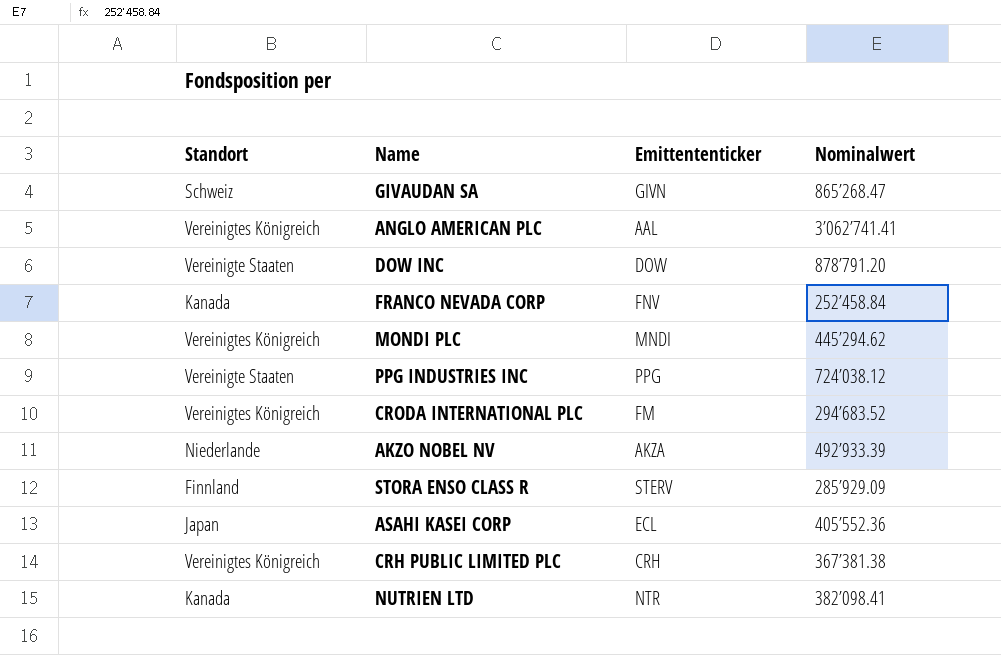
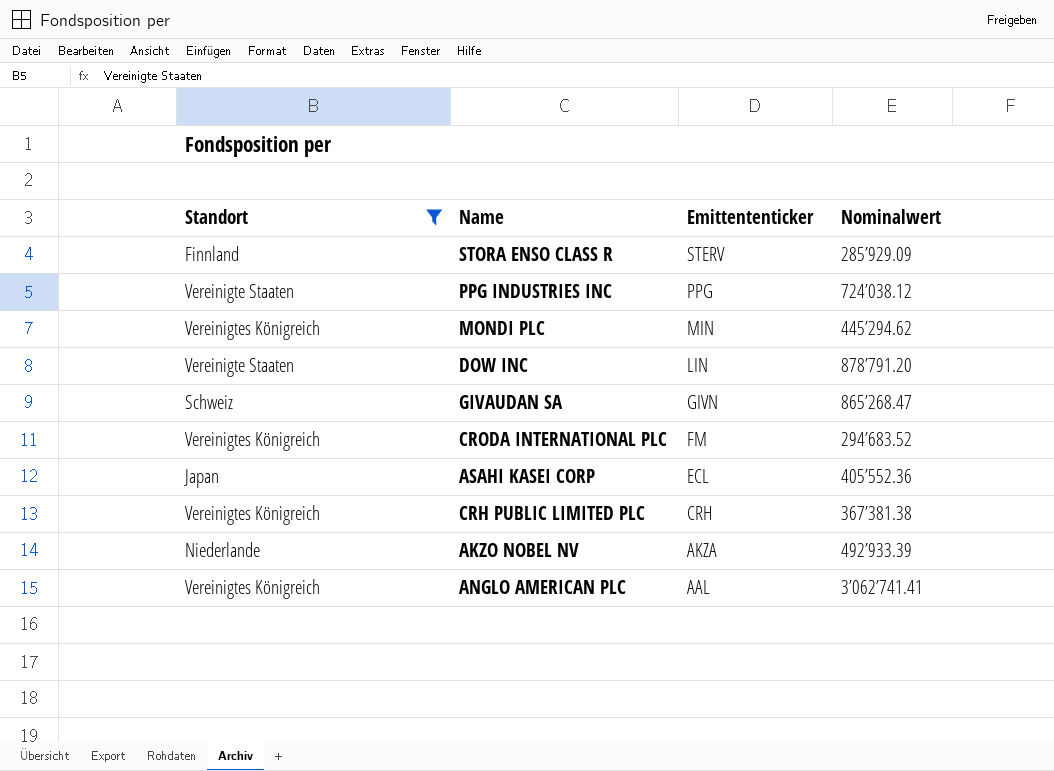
filter: none -> Standort != Kanada
row order: none -> Emittententicker descending
MONDI PLC | Emittententicker: MNDI -> MIN
DOW INC | Emittententicker: DOW -> LIN

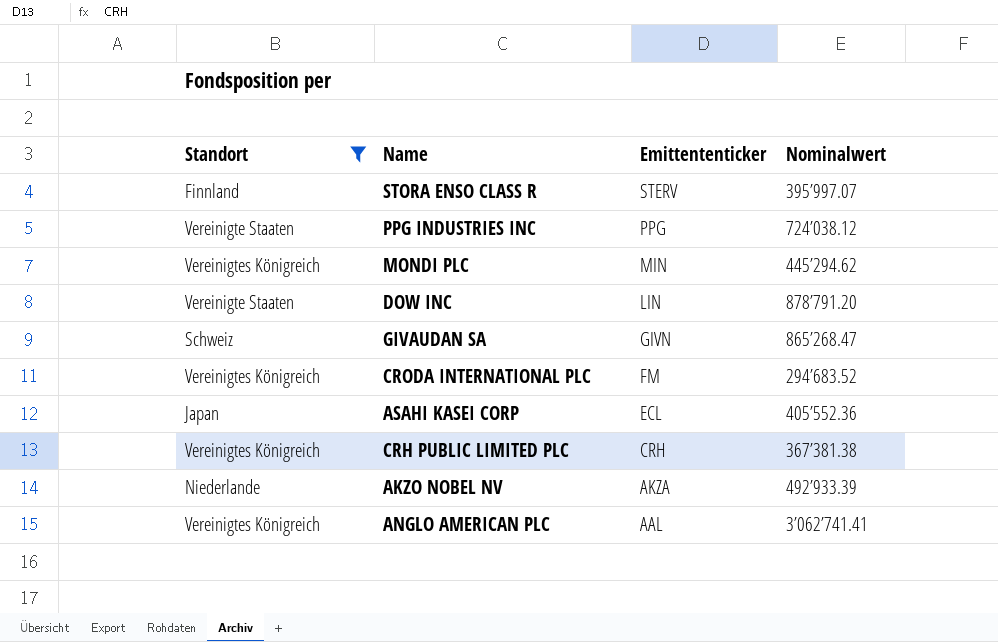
STORA ENSO CLASS R | Nominalwert: 285’929.09 -> 395’997.07

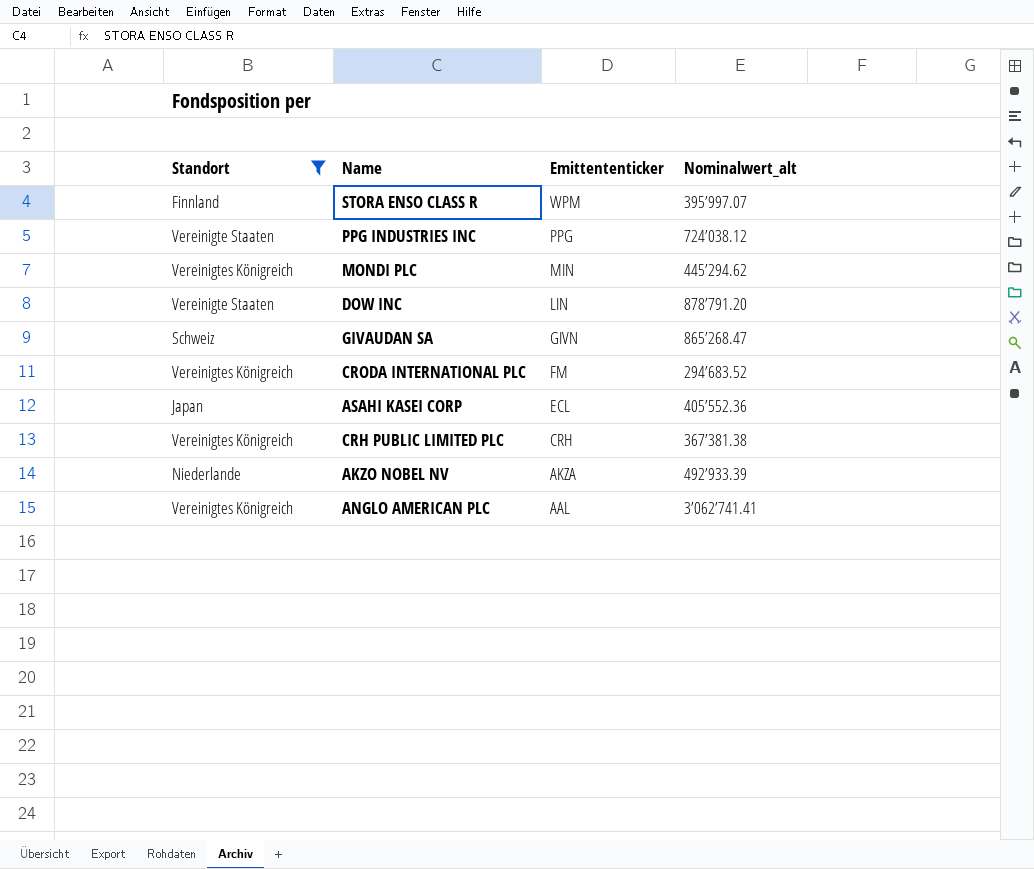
column name: Nominalwert -> Nominalwert_alt
STORA ENSO CLASS R | Emittententicker: STERV -> WPM

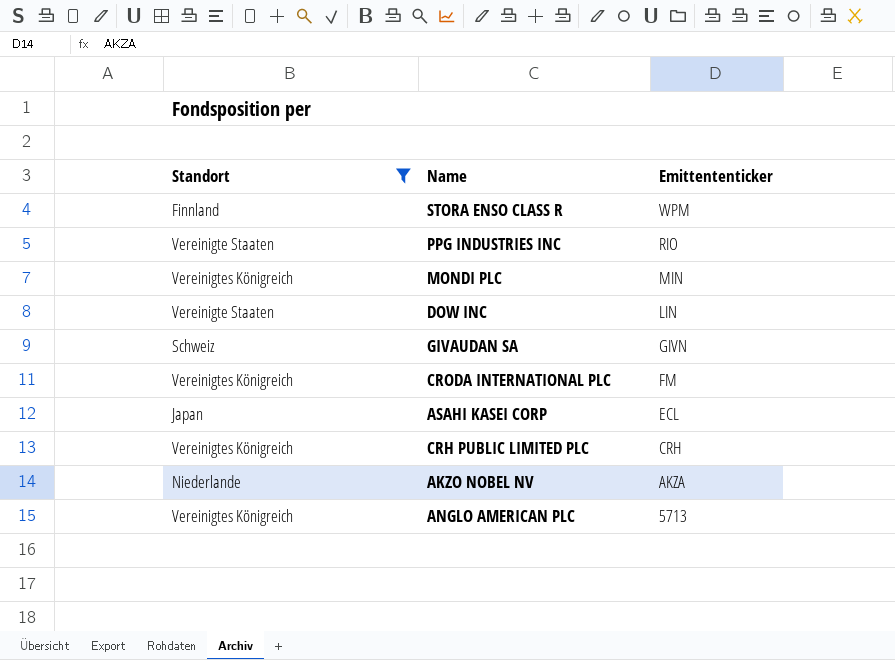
column Nominalwert_alt | position: 4 -> none
PPG INDUSTRIES INC | Emittententicker: PPG -> RIO
ANGLO AMERICAN PLC | Emittententicker: AAL -> 5713

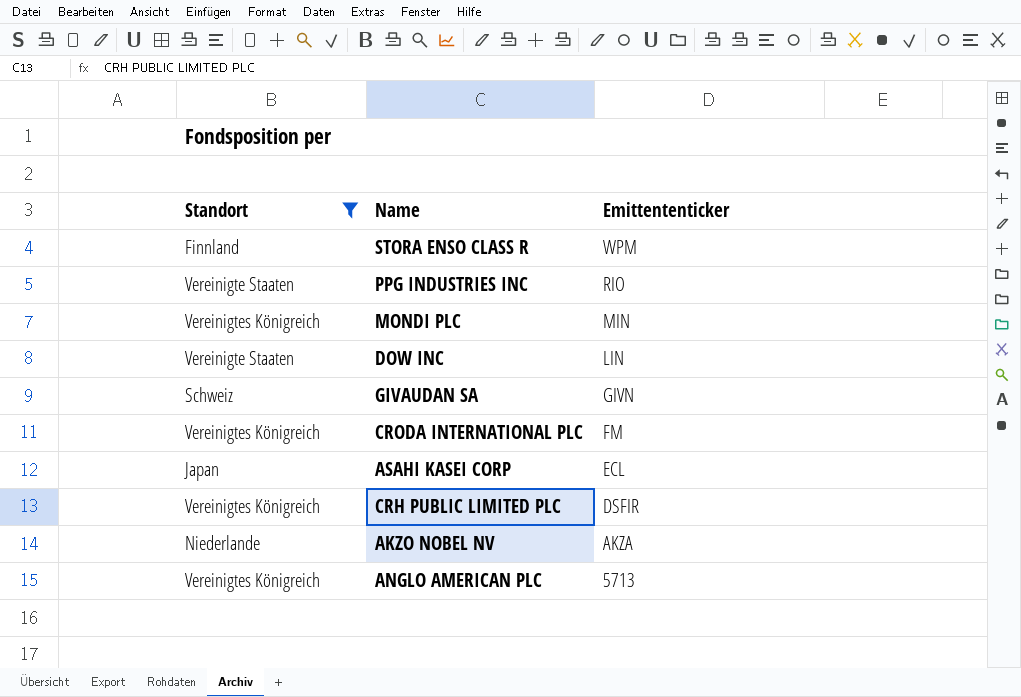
CRH PUBLIC LIMITED PLC | Emittententicker: CRH -> DSFIR

